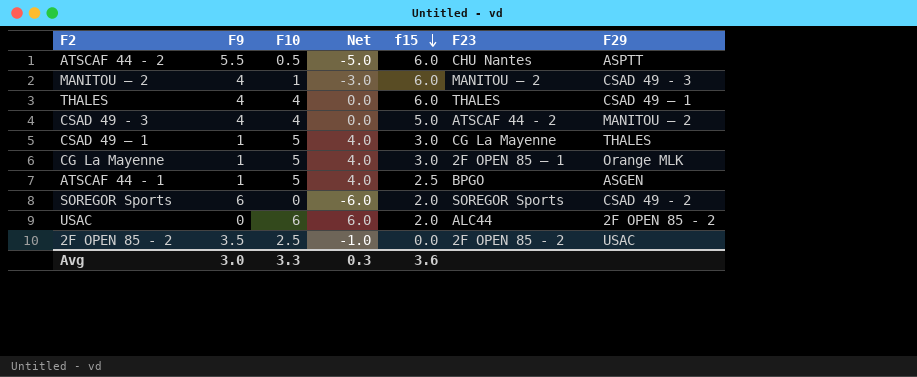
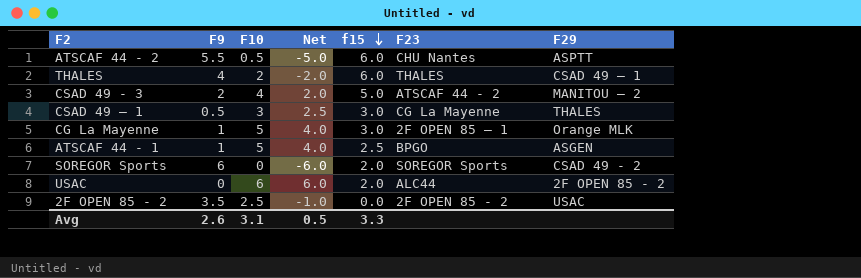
row MANITOU – 2: 4 | 1 | -3.0 | 6.0 | MANITOU – 2 | CSAD 49 - 3 -> none
THALES | F10: 4 -> 2
THALES | Net: 0.0 -> -2.0
CSAD 49 - 3 | F9: 4 -> 2
CSAD 49 - 3 | Net: 0.0 -> 2.0
CSAD 49 – 1 | F9: 1 -> 0.5
CSAD 49 – 1 | F10: 5 -> 3
CSAD 49 – 1 | Net: 4.0 -> 2.5
Avg | F9: 3.0 -> 2.6
Avg | F10: 3.3 -> 3.1
Avg | Net: 0.3 -> 0.5
Avg | f15: 3.6 -> 3.3

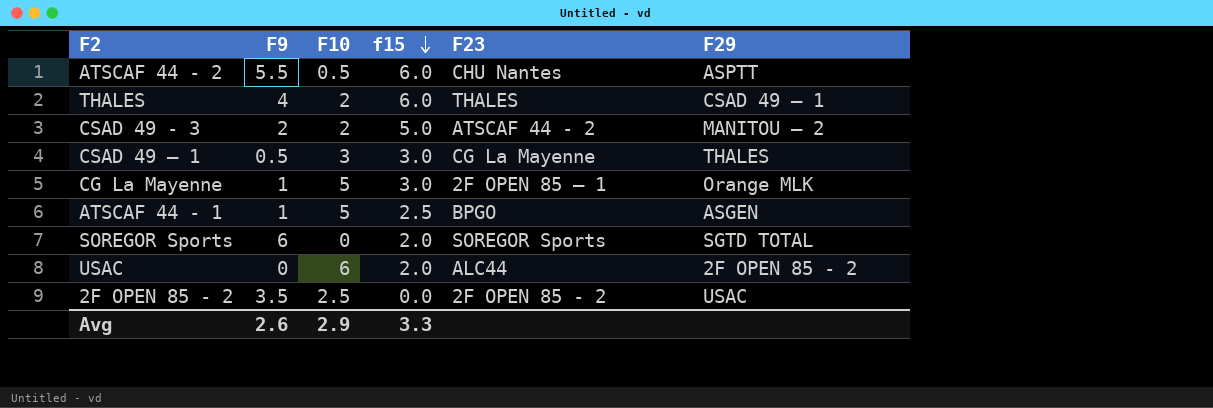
column Net | formula: [F10] - [F9] -> none
CSAD 49 - 3 | F10: 4 -> 2
SOREGOR Sports | F29: CSAD 49 - 2 -> SGTD TOTAL
Avg | F10: 3.1 -> 2.9

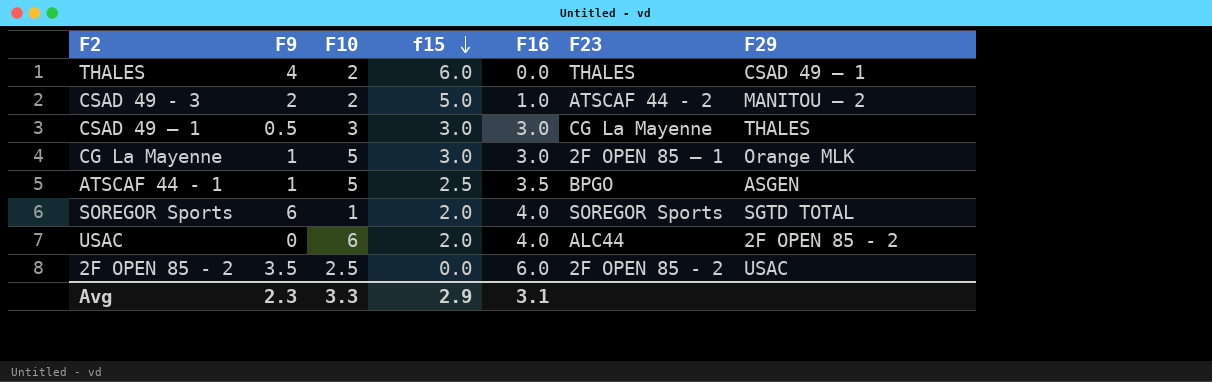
column F16 | position: none -> 5
row ATSCAF 44 - 2: 5.5 | 0.5 | 6.0 | CHU Nantes | ASPTT -> none
SOREGOR Sports | F10: 0 -> 1
Avg | F9: 2.6 -> 2.3
Avg | F10: 2.9 -> 3.3
Avg | f15: 3.3 -> 2.9

